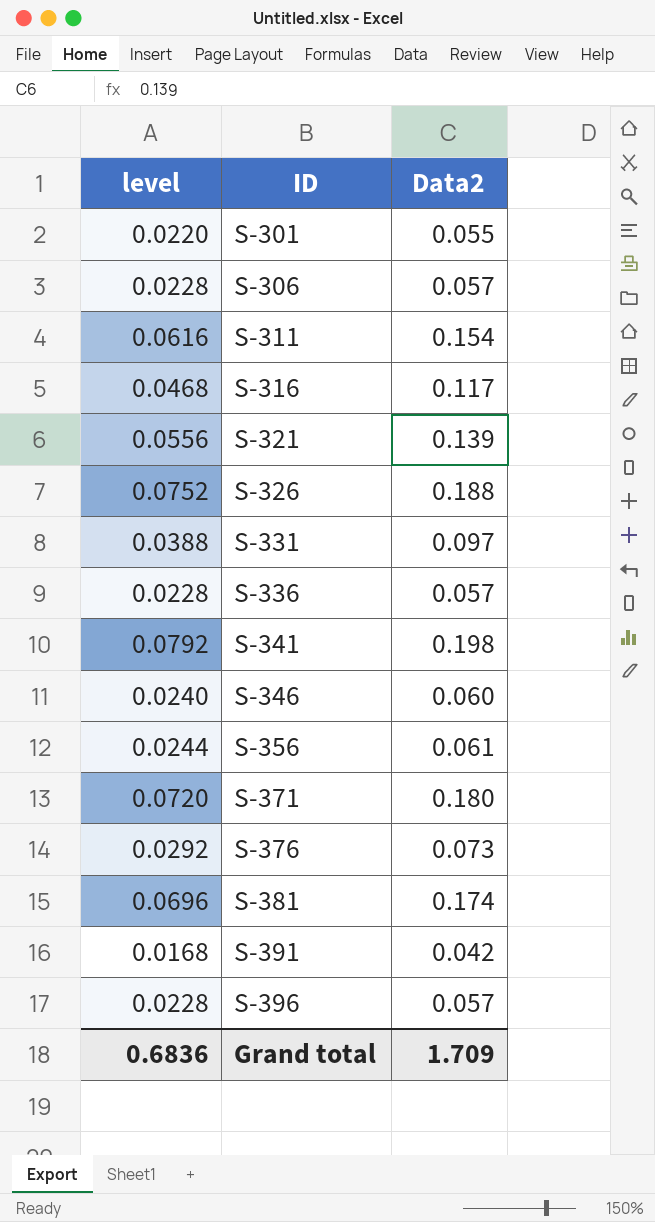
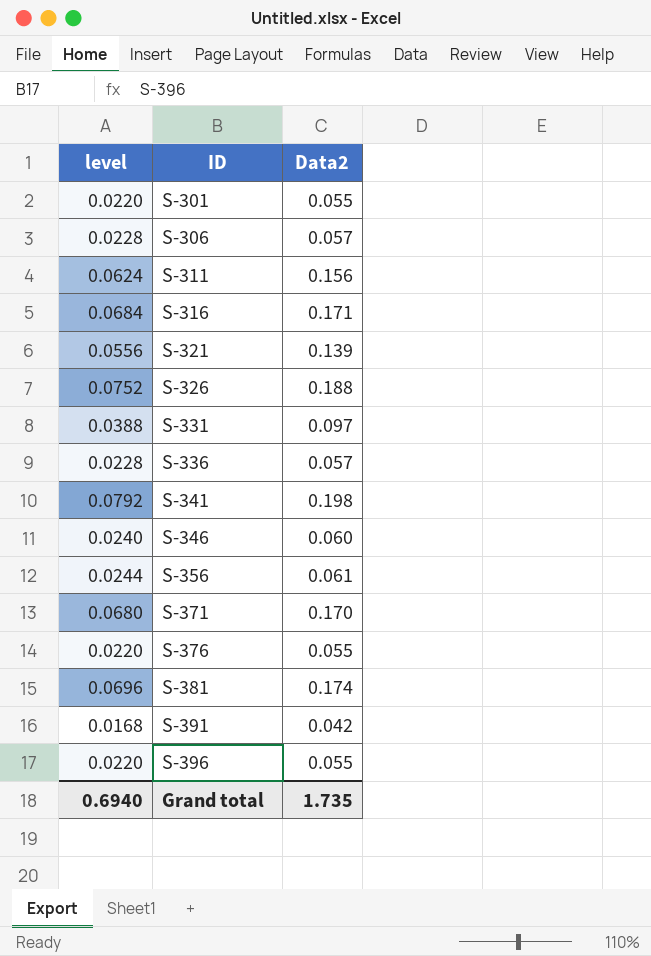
S-311 | level: 0.0616 -> 0.0624
S-311 | Data2: 0.154 -> 0.156
S-316 | level: 0.0468 -> 0.0684
S-316 | Data2: 0.117 -> 0.171
S-371 | level: 0.0720 -> 0.0680
S-371 | Data2: 0.180 -> 0.170
S-376 | level: 0.0292 -> 0.0220
S-376 | Data2: 0.073 -> 0.055
S-396 | level: 0.0228 -> 0.0220
S-396 | Data2: 0.057 -> 0.055
Grand total | level: 0.6836 -> 0.6940
Grand total | Data2: 1.709 -> 1.735

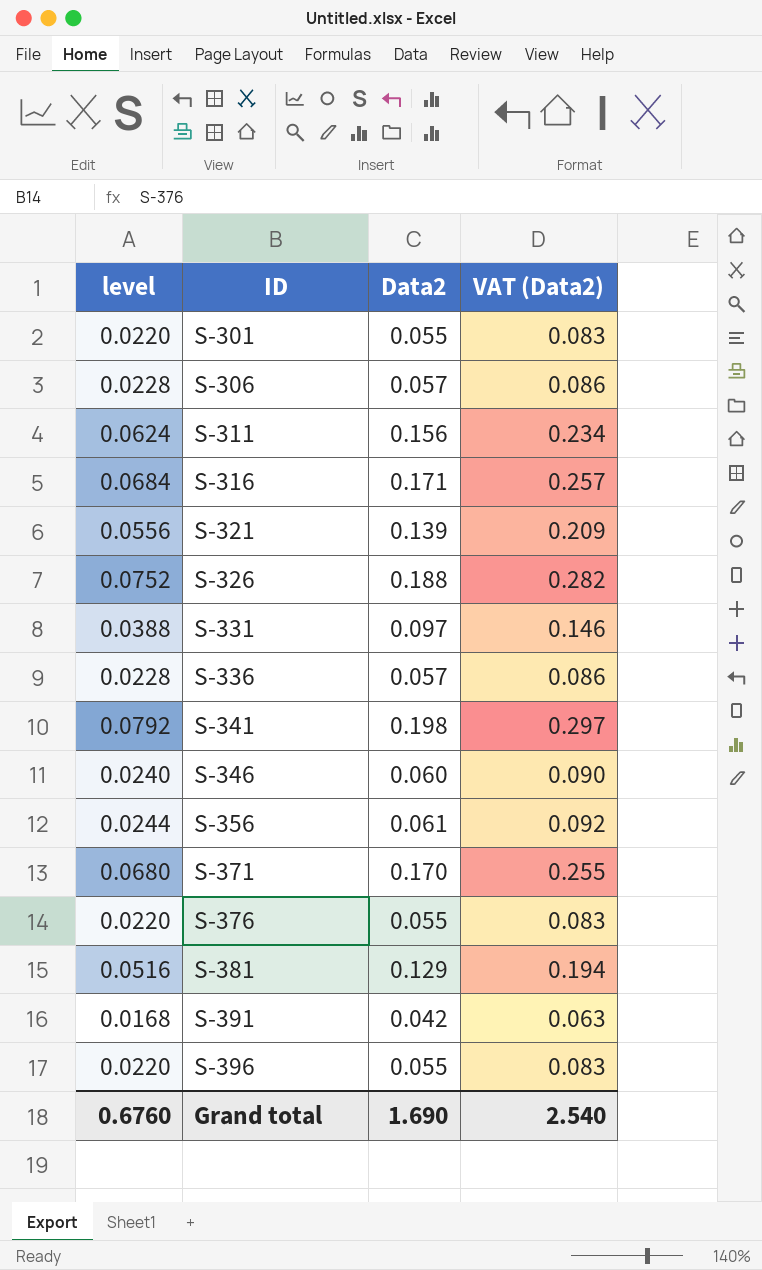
column VAT (Data2) | formula: none -> [Data2] * 1.5
S-381 | level: 0.0696 -> 0.0516
S-381 | Data2: 0.174 -> 0.129
Grand total | level: 0.6940 -> 0.6760
Grand total | Data2: 1.735 -> 1.690

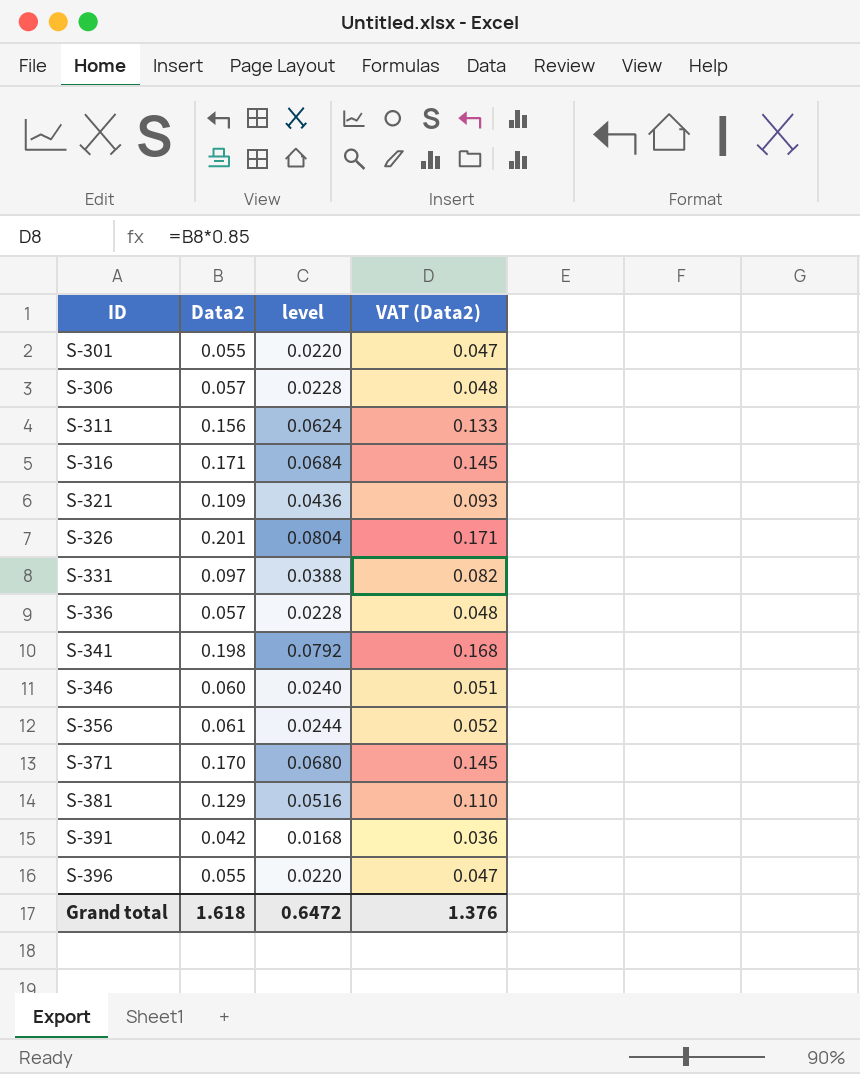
column level | position: 1 -> 3
column VAT (Data2) | formula: [Data2] * 1.5 -> [Data2] * 0.85
row S-376: 0.0220 | 0.055 | 0.083 -> none
S-321 | Data2: 0.139 -> 0.109
S-321 | level: 0.0556 -> 0.0436
S-326 | Data2: 0.188 -> 0.201
S-326 | level: 0.0752 -> 0.0804
Grand total | Data2: 1.690 -> 1.618
Grand total | level: 0.6760 -> 0.6472
Grand total | VAT (Data2): 2.540 -> 1.376

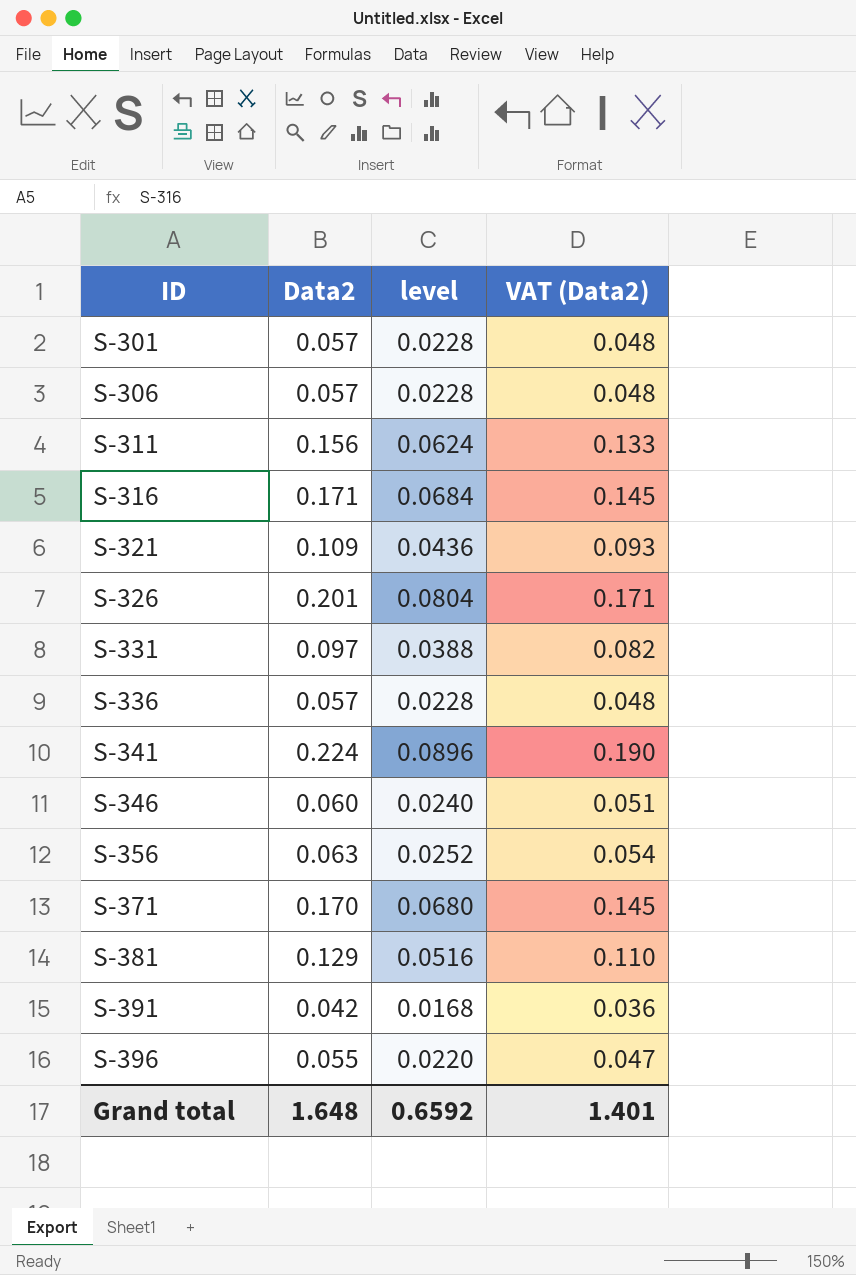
S-301 | Data2: 0.055 -> 0.057
S-301 | level: 0.0220 -> 0.0228
S-301 | VAT (Data2): 0.047 -> 0.048
S-341 | Data2: 0.198 -> 0.224
S-341 | level: 0.0792 -> 0.0896
S-341 | VAT (Data2): 0.168 -> 0.190
S-356 | Data2: 0.061 -> 0.063
S-356 | level: 0.0244 -> 0.0252
S-356 | VAT (Data2): 0.052 -> 0.054
Grand total | Data2: 1.618 -> 1.648
Grand total | level: 0.6472 -> 0.6592
Grand total | VAT (Data2): 1.376 -> 1.401

